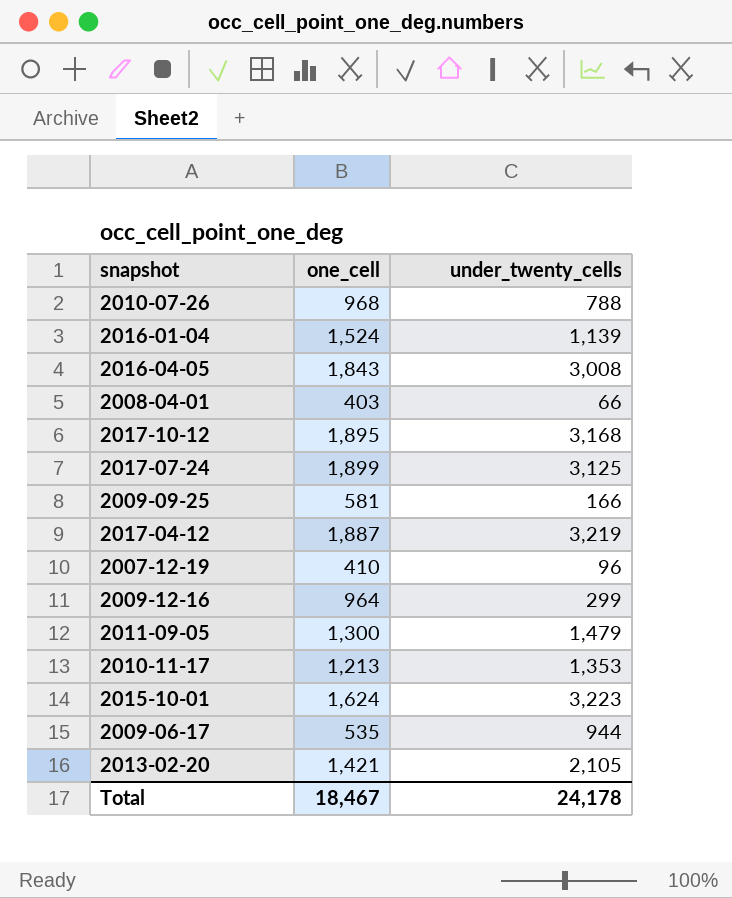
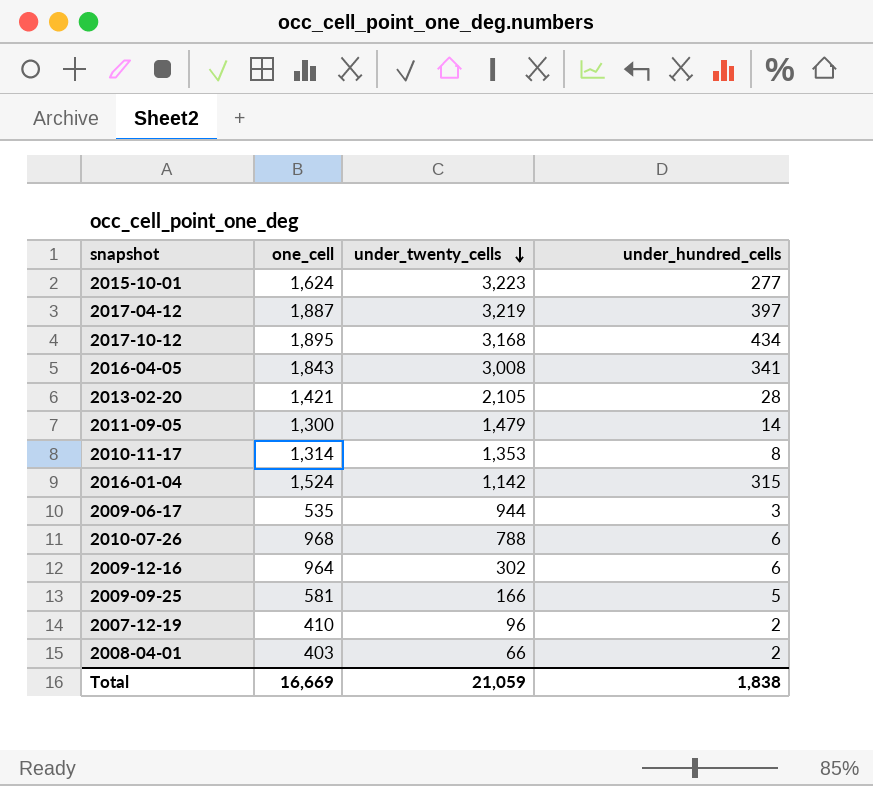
row order: none -> under_twenty_cells descending
column under_hundred_cells | position: none -> 4
row 2017-07-24: 1,899 | 3,125 -> none
2010-11-17 | one_cell: 1,213 -> 1,314
2016-01-04 | under_twenty_cells: 1,139 -> 1,142
2009-12-16 | under_twenty_cells: 299 -> 302
Total | one_cell: 18,467 -> 16,669
Total | under_twenty_cells: 24,178 -> 21,059

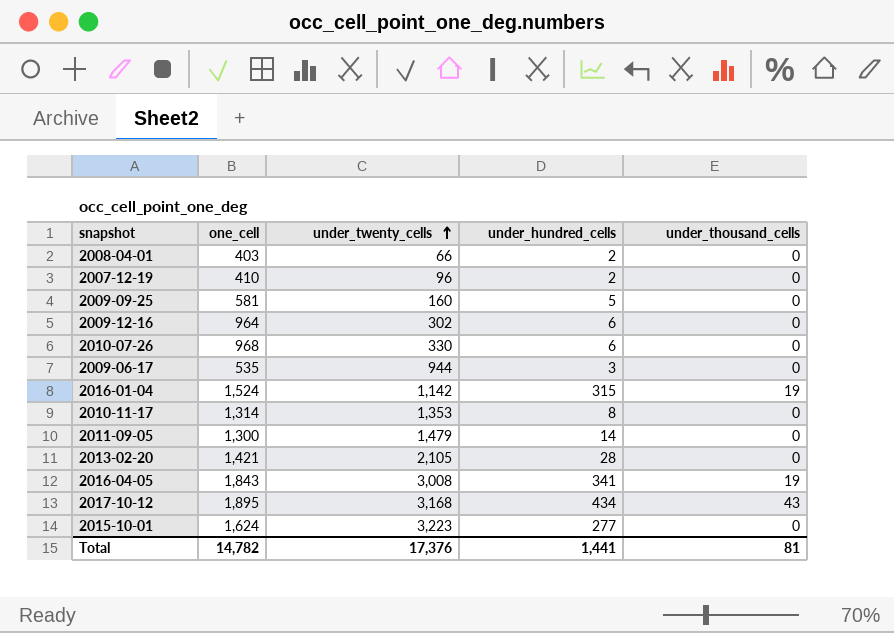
row order: under_twenty_cells descending -> under_twenty_cells ascending
column under_thousand_cells | position: none -> 5
row 2017-04-12: 1,887 | 3,219 | 397 -> none
2009-09-25 | under_twenty_cells: 166 -> 160
2010-07-26 | under_twenty_cells: 788 -> 330
Total | one_cell: 16,669 -> 14,782
Total | under_twenty_cells: 21,059 -> 17,376
Total | under_hundred_cells: 1,838 -> 1,441

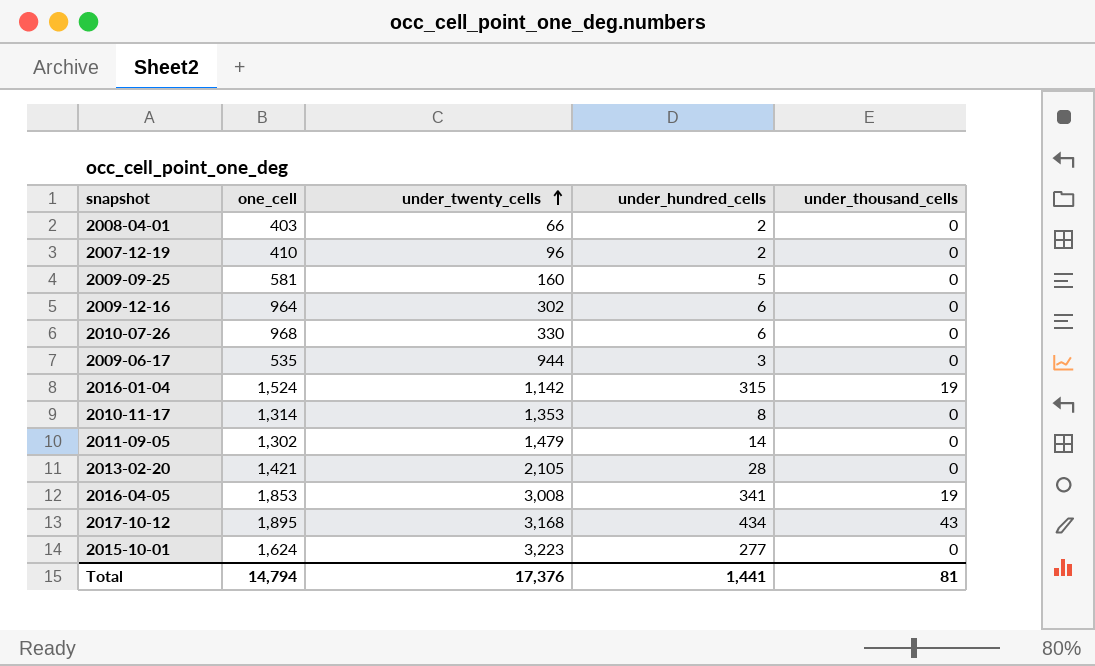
2011-09-05 | one_cell: 1,300 -> 1,302
2016-04-05 | one_cell: 1,843 -> 1,853
Total | one_cell: 14,782 -> 14,794

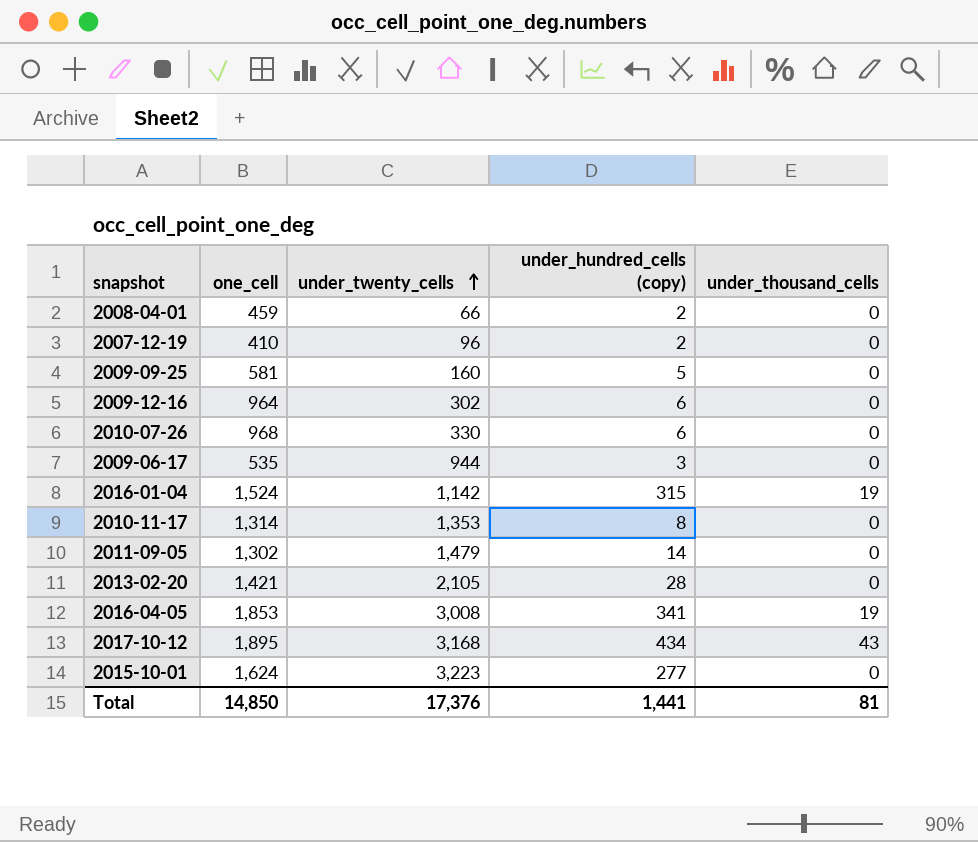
column name: under_hundred_cells -> under_hundred_cells (copy)
2008-04-01 | one_cell: 403 -> 459
Total | one_cell: 14,794 -> 14,850

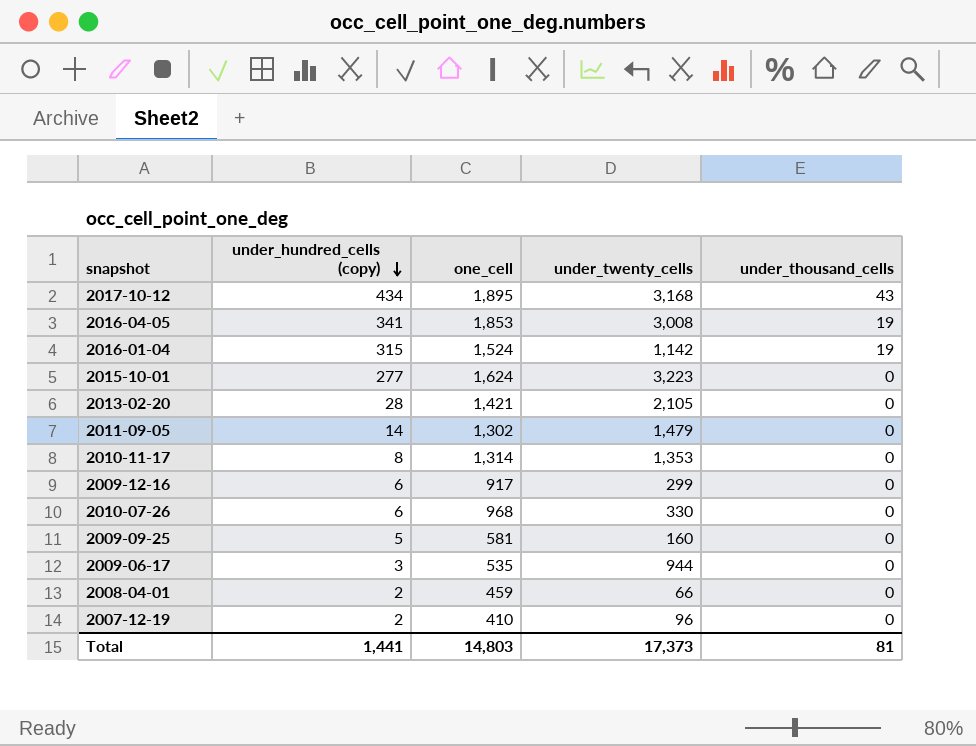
row order: under_twenty_cells ascending -> under_hundred_cells (copy) descending
column under_hundred_cells (copy) | position: 4 -> 2
2009-12-16 | one_cell: 964 -> 917
2009-12-16 | under_twenty_cells: 302 -> 299
Total | one_cell: 14,850 -> 14,803
Total | under_twenty_cells: 17,376 -> 17,373

